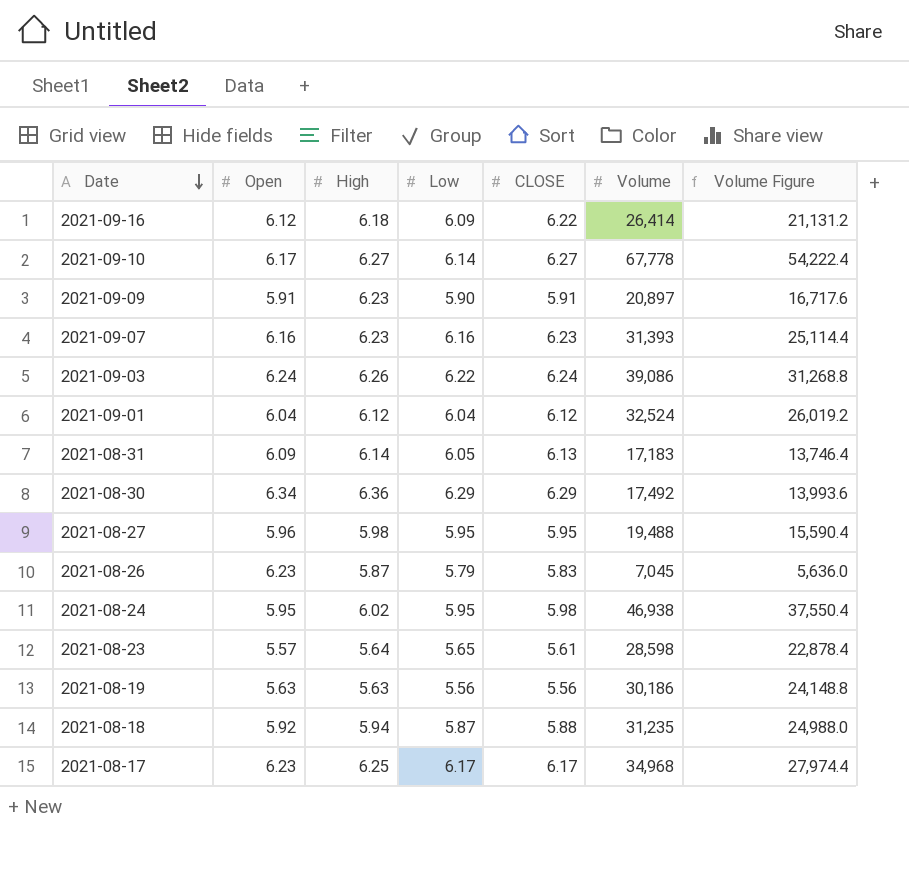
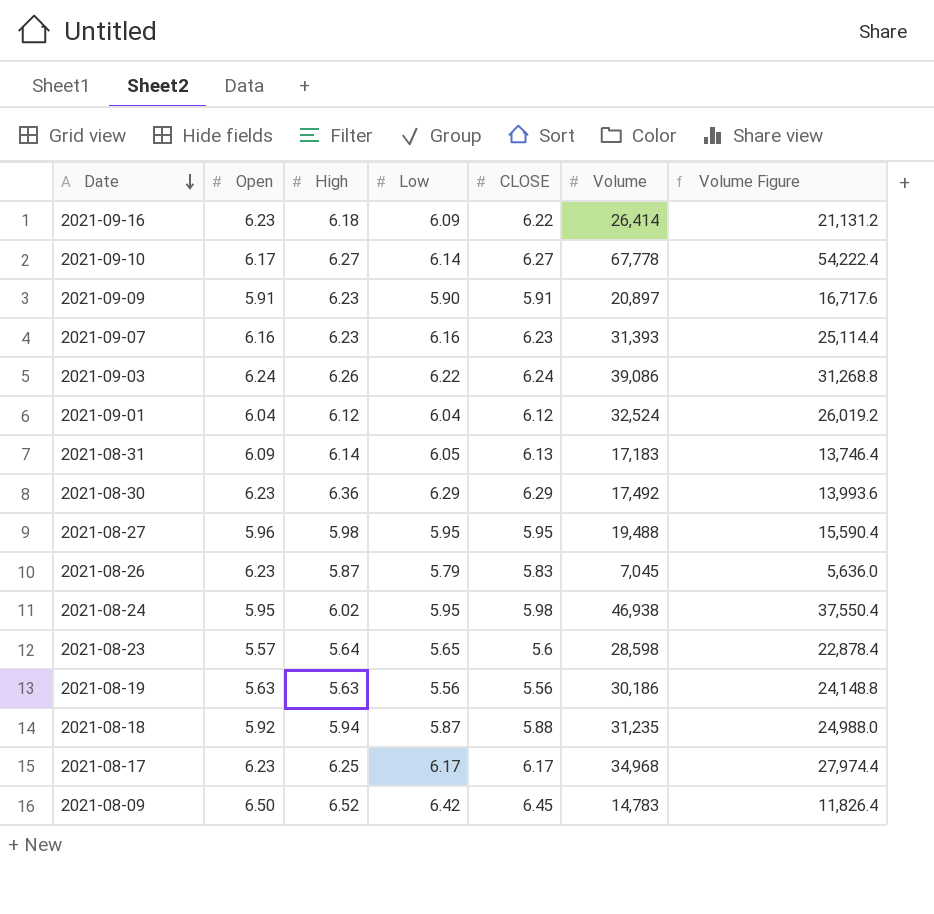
2021-09-16 | Open: 6.12 -> 6.23
2021-08-30 | Open: 6.34 -> 6.23
2021-08-23 | CLOSE: 5.61 -> 5.6
row 2021-08-09: none -> 6.50 | 6.52 | 6.42 | 6.45 | 14,783 | 11,826.4

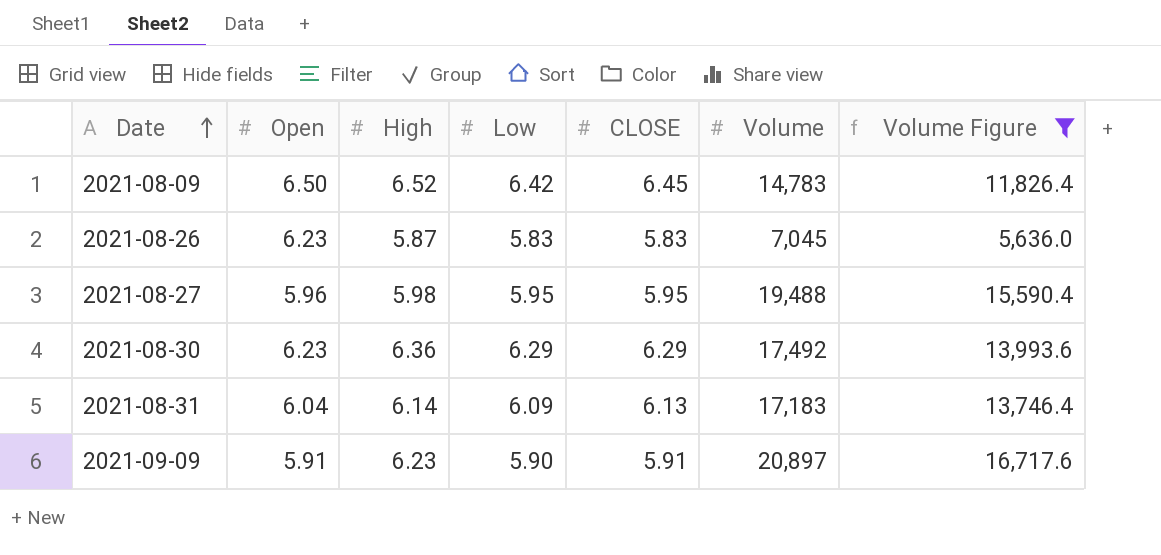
filter: none -> Volume Figure <= 16,717.6
row order: Date descending -> Date ascending
2021-08-26 | Low: 5.79 -> 5.83
2021-08-31 | Open: 6.09 -> 6.04
2021-08-31 | Low: 6.05 -> 6.09

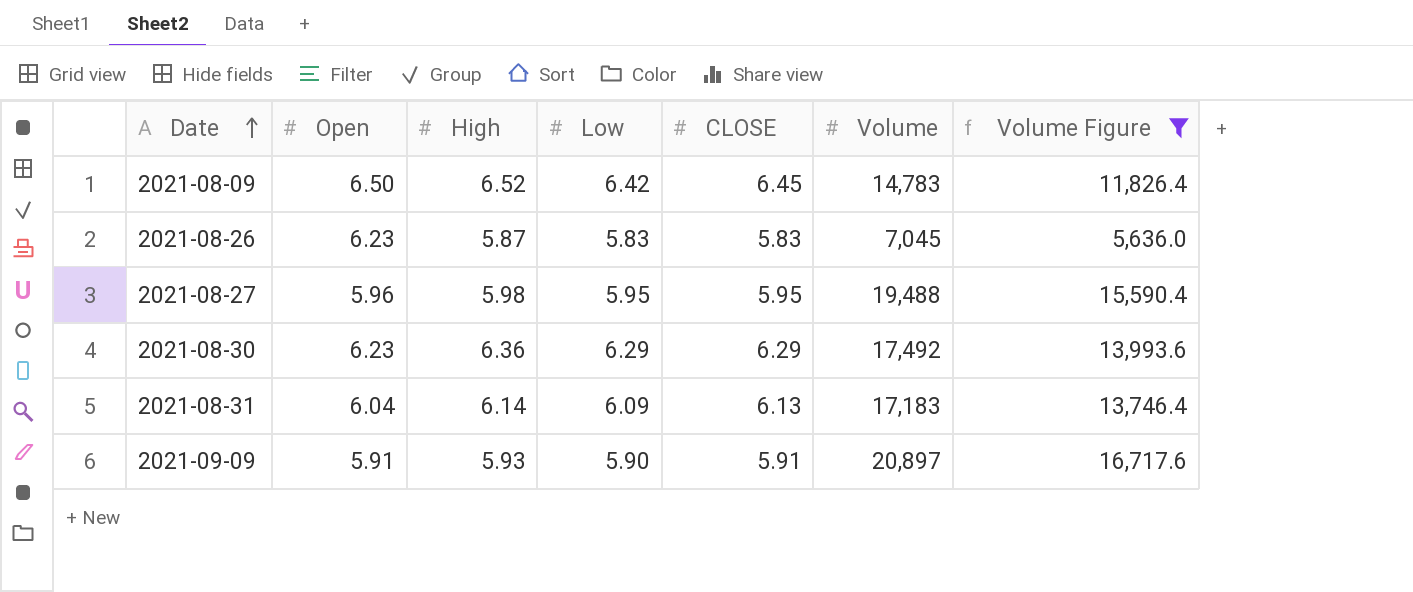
2021-09-09 | High: 6.23 -> 5.93

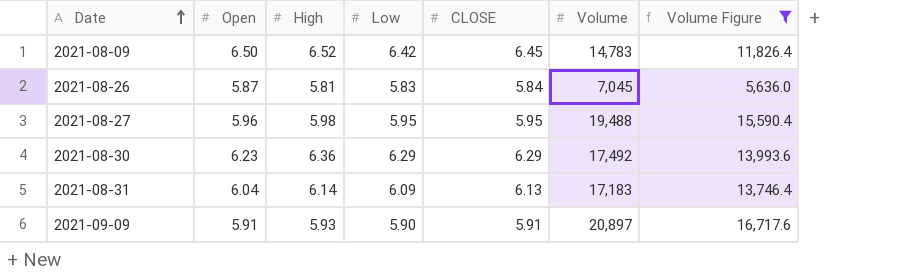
2021-08-26 | Open: 6.23 -> 5.87
2021-08-26 | High: 5.87 -> 5.81
2021-08-26 | CLOSE: 5.83 -> 5.84

